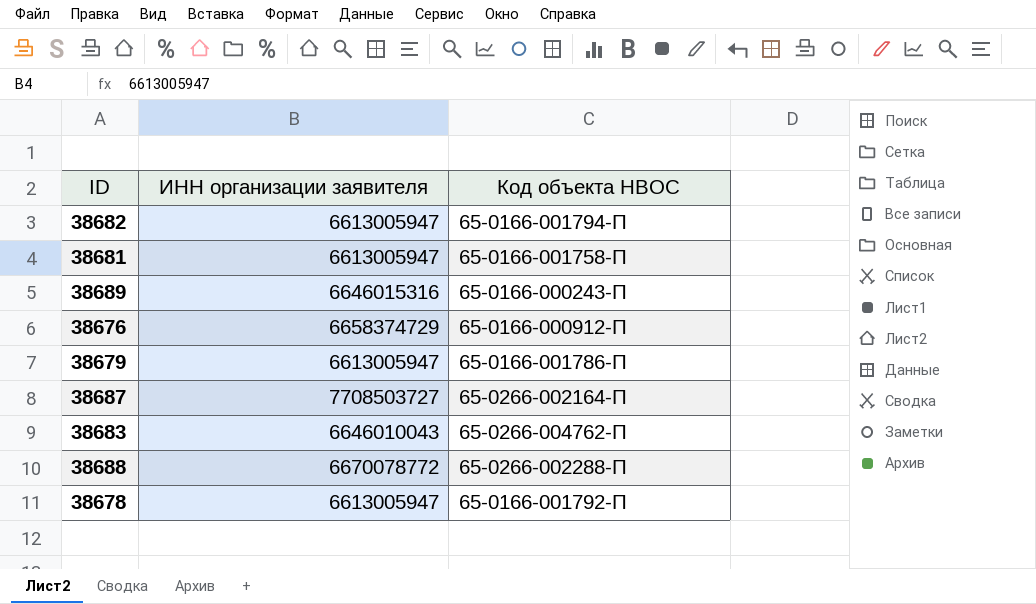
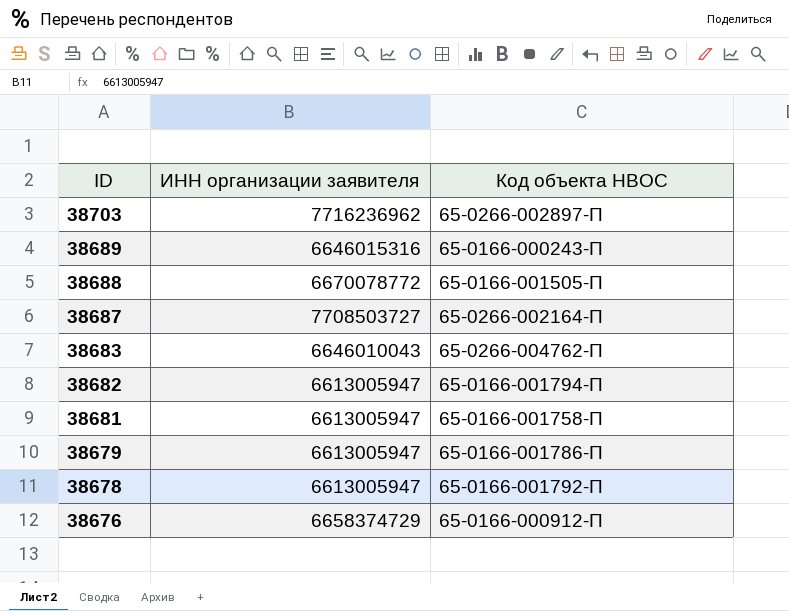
row order: none -> ID descending
row 38703: none -> 7716236962 | 65-0266-002897-П
38688 | Код объекта НВОС: 65-0266-002288-П -> 65-0166-001505-П

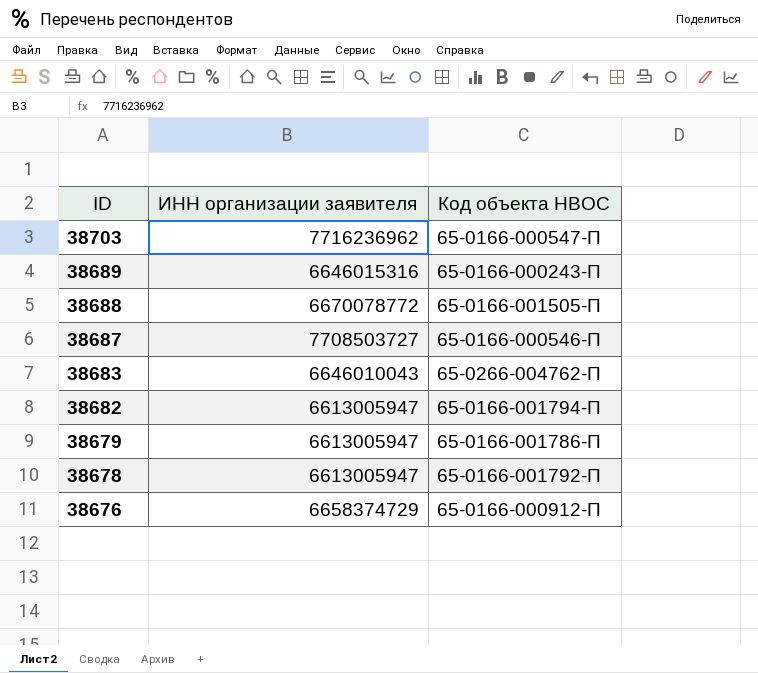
row 38681: 6613005947 | 65-0166-001758-П -> none
38703 | Код объекта НВОС: 65-0266-002897-П -> 65-0166-000547-П
38687 | Код объекта НВОС: 65-0266-002164-П -> 65-0166-000546-П

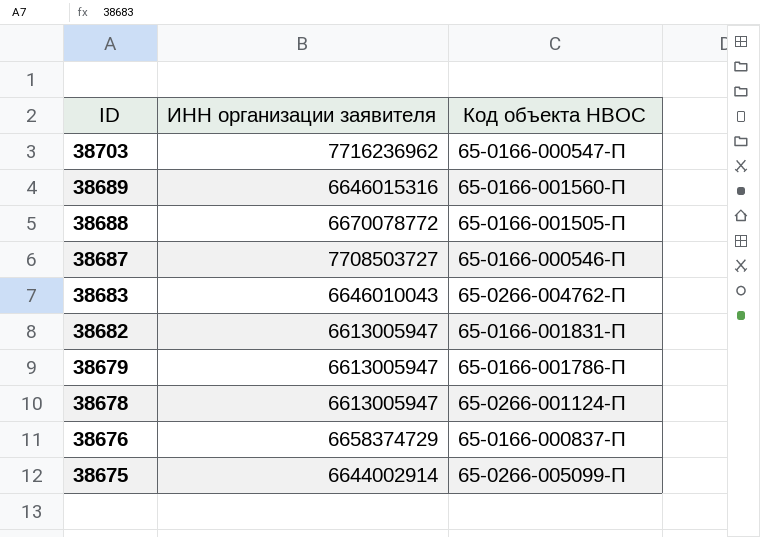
38689 | Код объекта НВОС: 65-0166-000243-П -> 65-0166-001560-П
38682 | Код объекта НВОС: 65-0166-001794-П -> 65-0166-001831-П
38678 | Код объекта НВОС: 65-0166-001792-П -> 65-0266-001124-П
38676 | Код объекта НВОС: 65-0166-000912-П -> 65-0166-000837-П
row 38675: none -> 6644002914 | 65-0266-005099-П

